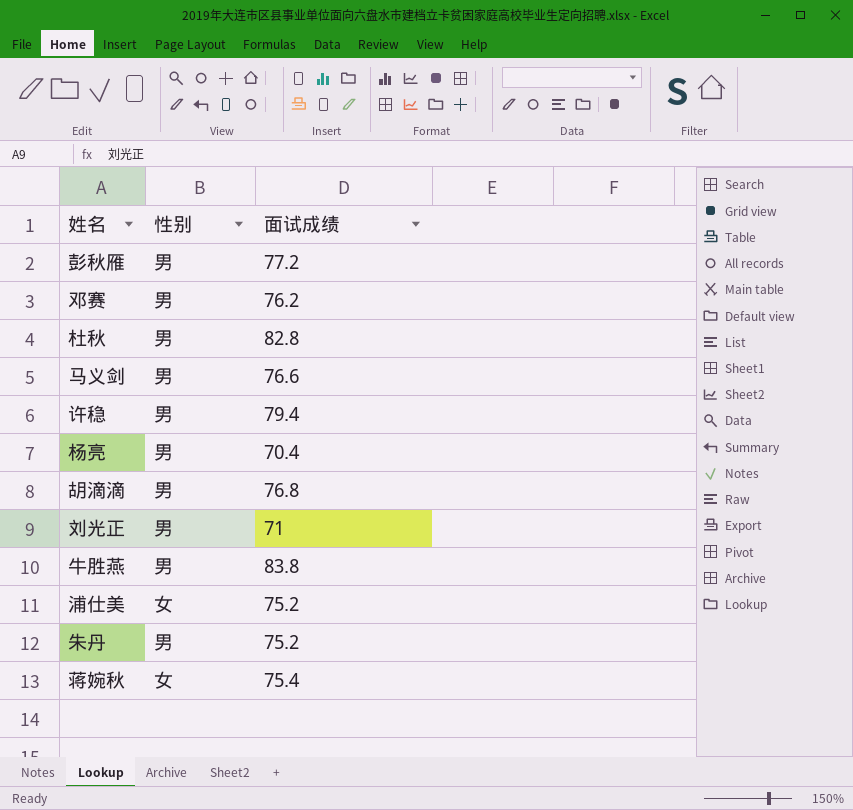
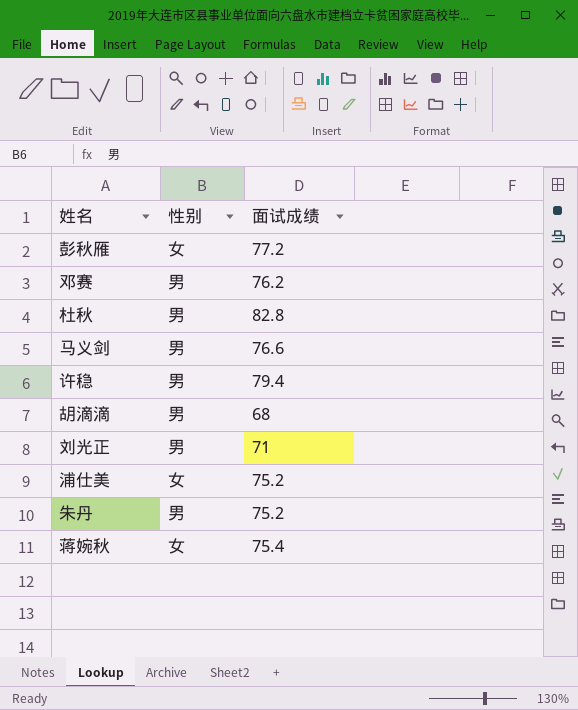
row 杨亮: 男 | 70.4 -> none
row 牛胜燕: 男 | 83.8 -> none
彭秋雁 | 性别: 男 -> 女
胡滴滴 | 面试成绩: 76.8 -> 68

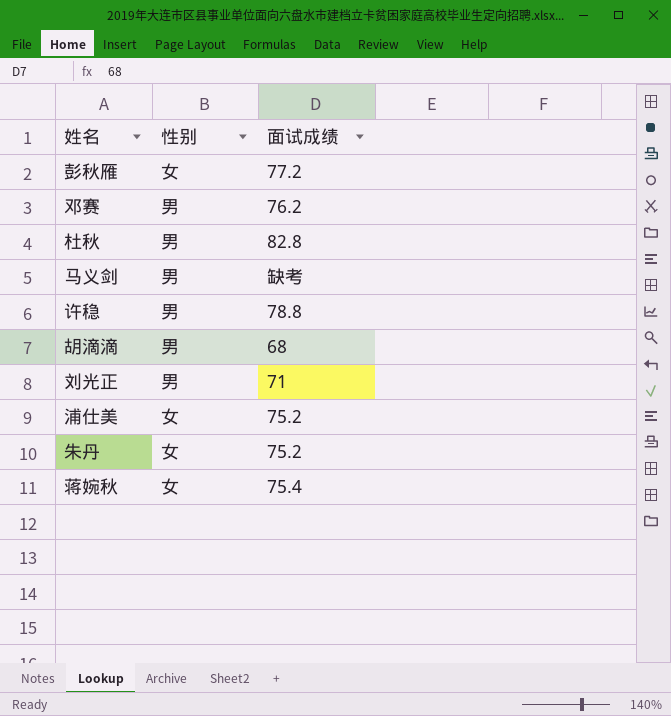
马义剑 | 面试成绩: 76.6 -> 缺考
许稳 | 面试成绩: 79.4 -> 78.8
朱丹 | 性别: 男 -> 女

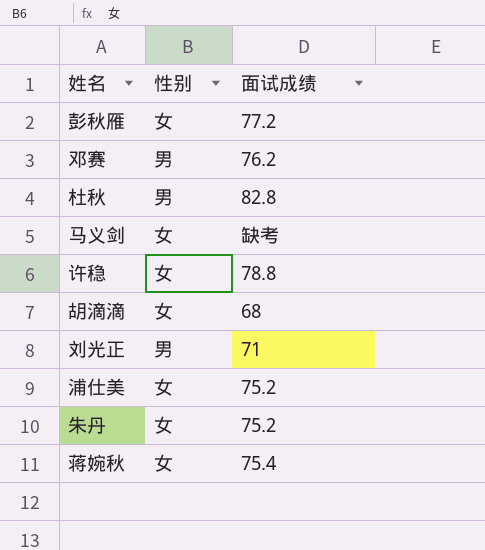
马义剑 | 性别: 男 -> 女
许稳 | 性别: 男 -> 女
胡滴滴 | 性别: 男 -> 女

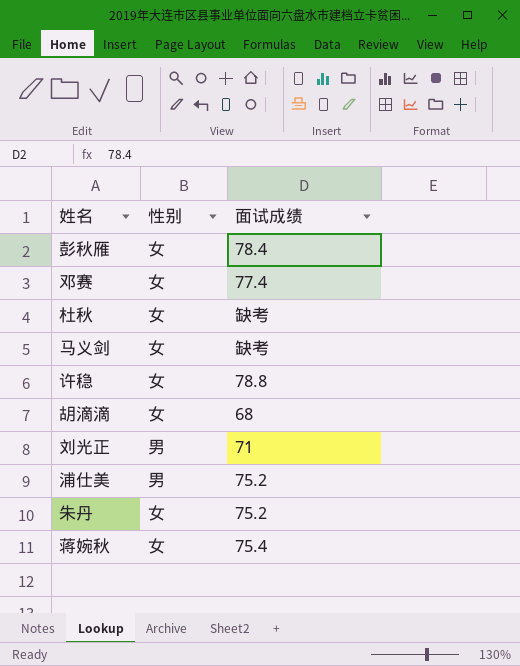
彭秋雁 | 面试成绩: 77.2 -> 78.4
邓赛 | 性别: 男 -> 女
邓赛 | 面试成绩: 76.2 -> 77.4
杜秋 | 性别: 男 -> 女
杜秋 | 面试成绩: 82.8 -> 缺考
浦仕美 | 性别: 女 -> 男

